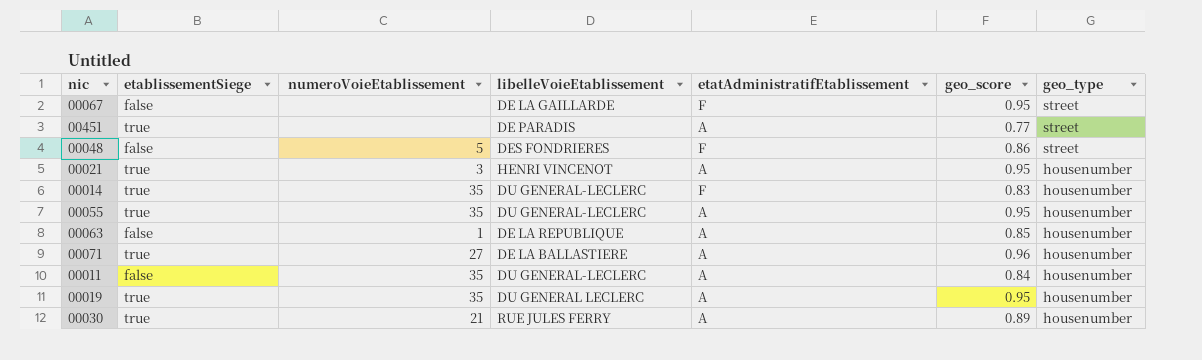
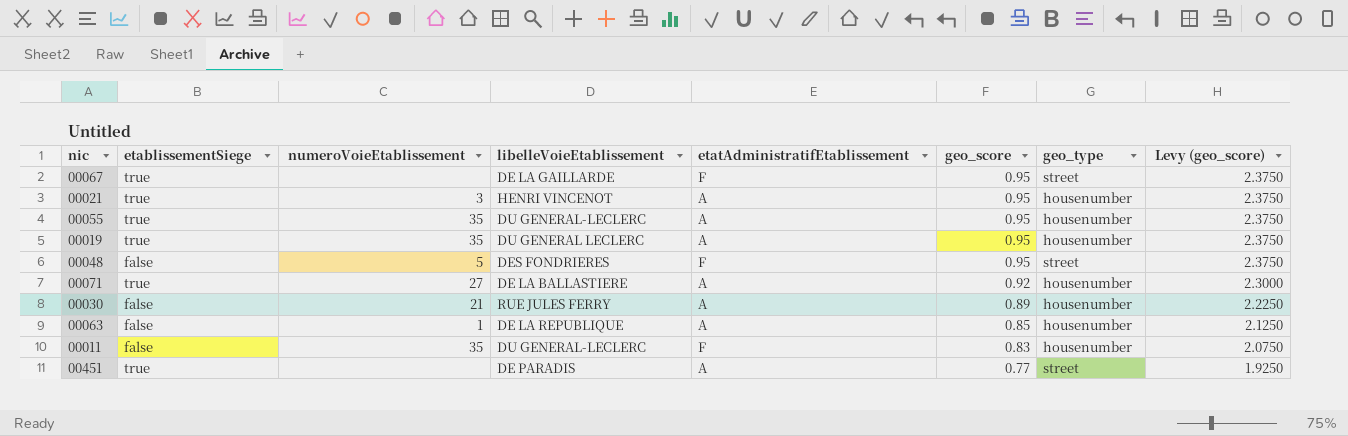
row order: geo_type descending -> geo_score descending
column Levy (geo_score) | formula: none -> [geo_score] * 2.5
row 00014: true | 35 | DU GENERAL-LECLERC | F | 0.83 | housenumber -> none
00067 | etablissementSiege: false -> true
00048 | geo_score: 0.86 -> 0.95
00071 | geo_score: 0.96 -> 0.92
00030 | etablissementSiege: true -> false
00011 | etatAdministratifEtablissement: A -> F
00011 | geo_score: 0.84 -> 0.83

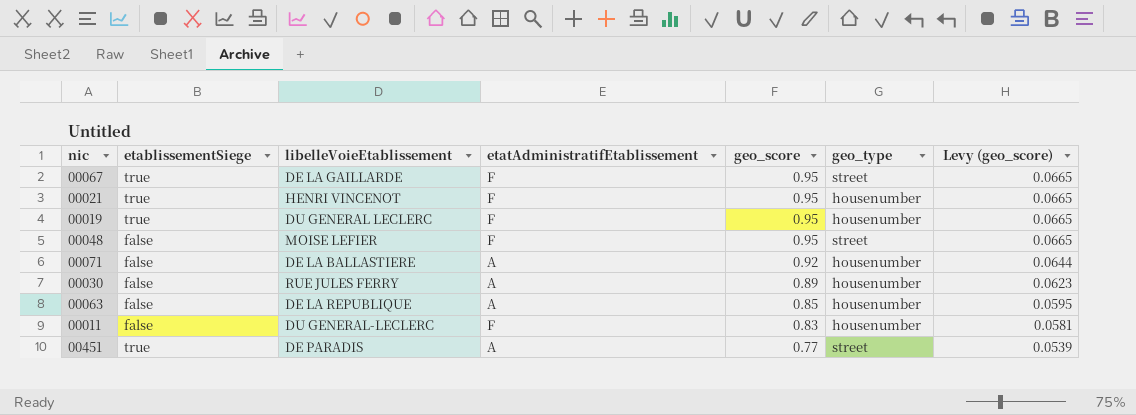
column numeroVoieEtablissement | position: 3 -> none
column Levy (geo_score) | formula: [geo_score] * 2.5 -> [geo_score] * 0.07
row 00055: true | 35 | DU GENERAL-LECLERC | A | 0.95 | housenumber | 2.3750 -> none
00021 | etatAdministratifEtablissement: A -> F
00019 | etatAdministratifEtablissement: A -> F
00048 | libelleVoieEtablissement: DES FONDRIERES -> MOISE LEFIER
00071 | etablissementSiege: true -> false

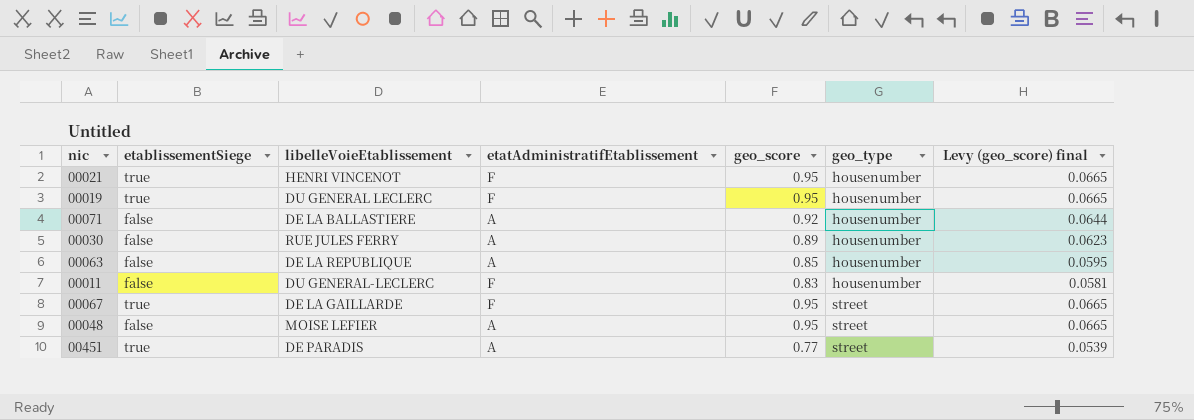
row order: geo_score descending -> geo_type ascending
column name: Levy (geo_score) -> Levy (geo_score) final
00048 | etatAdministratifEtablissement: F -> A

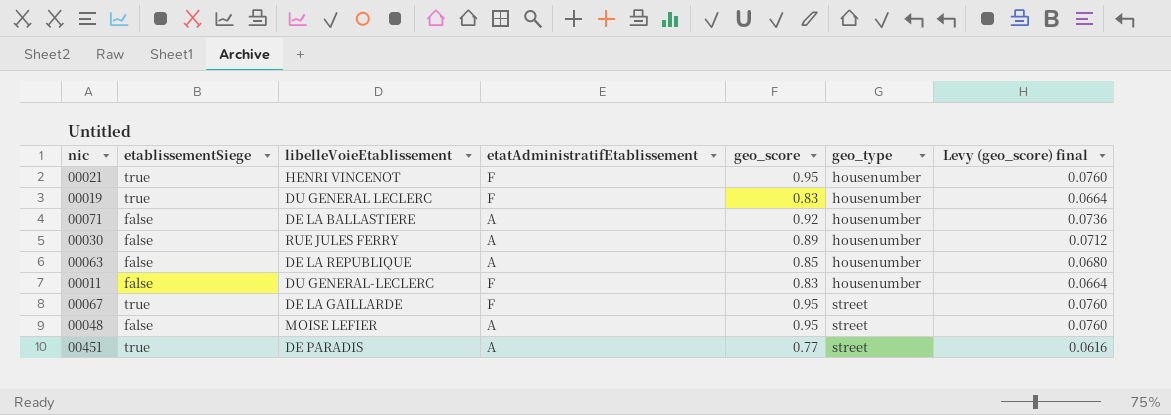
column Levy (geo_score) final | formula: [geo_score] * 0.07 -> [geo_score] * 0.08
00019 | geo_score: 0.95 -> 0.83

